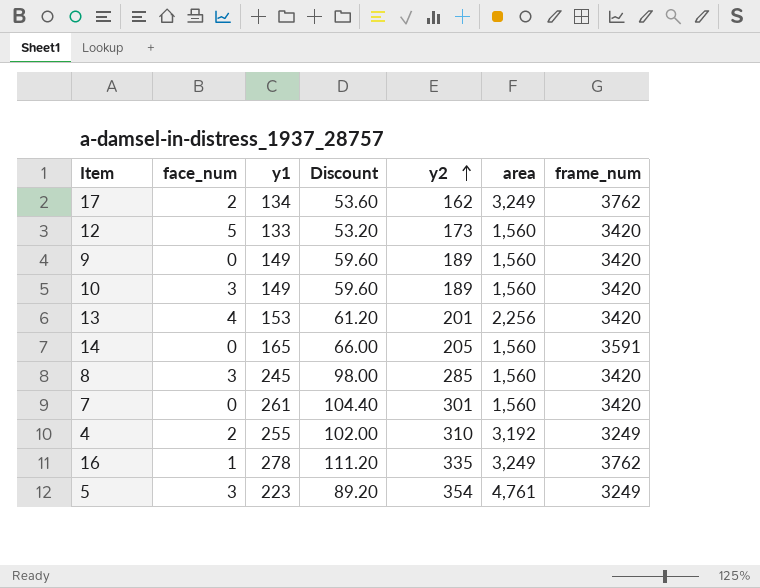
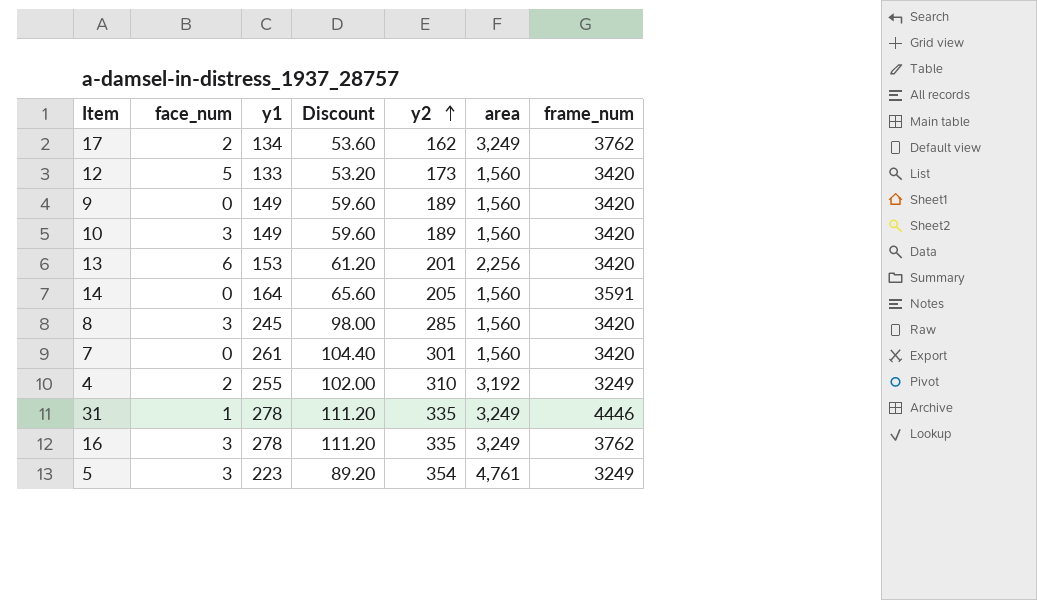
13 | face_num: 4 -> 6
14 | y1: 165 -> 164
14 | Discount: 66.00 -> 65.60
row 31: none -> 1 | 278 | 111.20 | 335 | 3,249 | 4446
16 | face_num: 1 -> 3

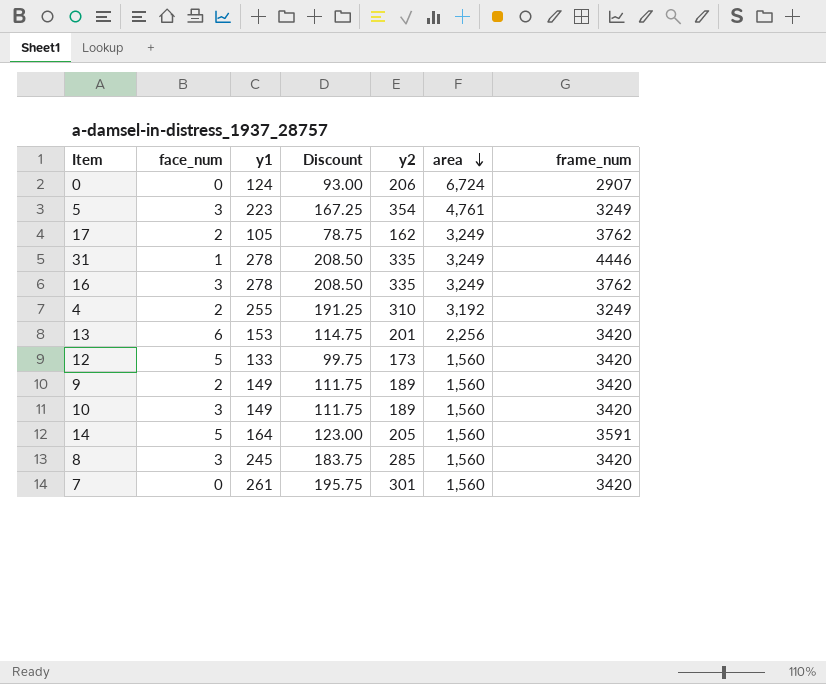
row order: y2 ascending -> area descending
column Discount | formula: [y1] * 0.4 -> [y1] * 0.75
row 0: none -> 0 | 124 | 93.00 | 206 | 6,724 | 2907
17 | y1: 134 -> 105
9 | face_num: 0 -> 2
14 | face_num: 0 -> 5

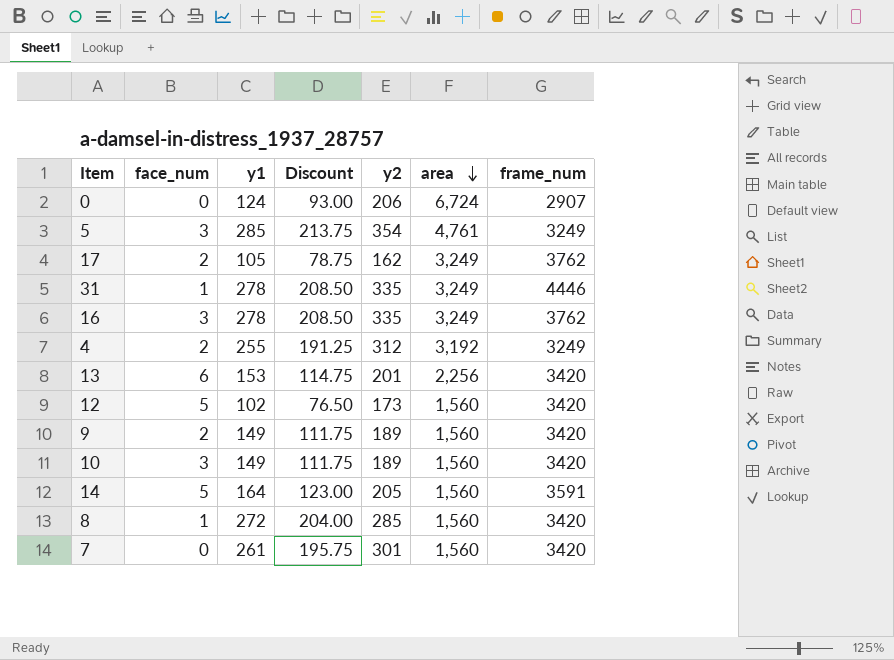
5 | y1: 223 -> 285
5 | Discount: 167.25 -> 213.75
4 | y2: 310 -> 312
12 | y1: 133 -> 102
12 | Discount: 99.75 -> 76.50
8 | face_num: 3 -> 1
8 | y1: 245 -> 272
8 | Discount: 183.75 -> 204.00

